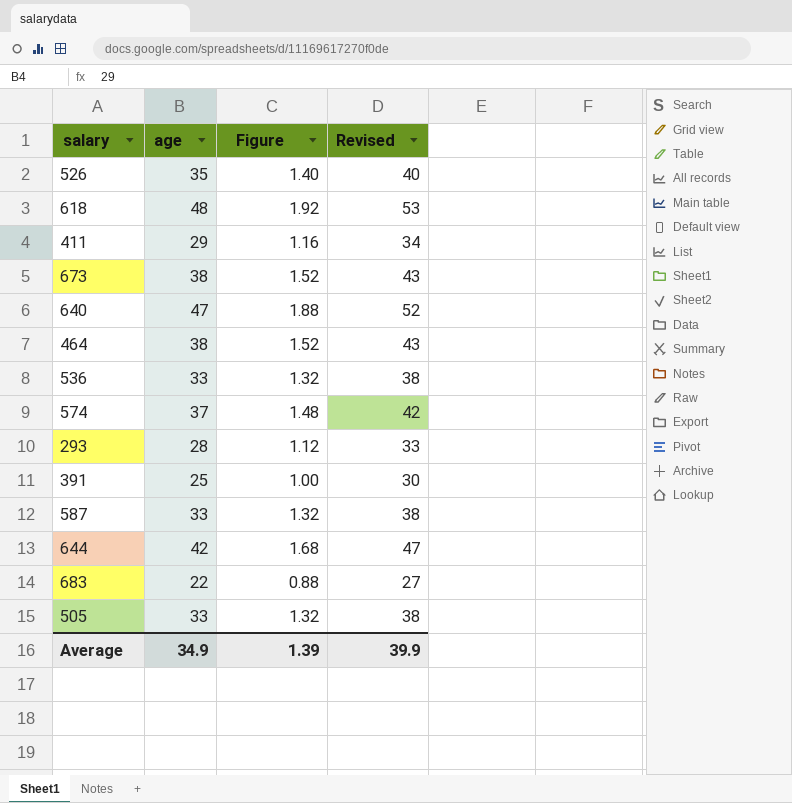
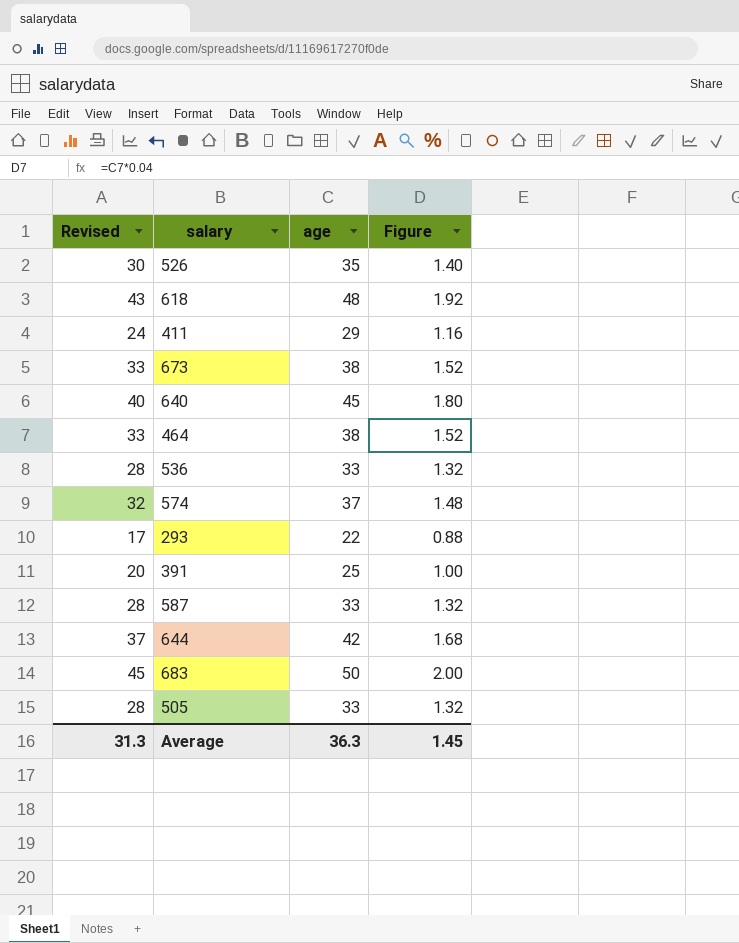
column Revised | formula: [age] + 5 -> [age] - 5
column Revised | position: 4 -> 1
640 | age: 47 -> 45
640 | Figure: 1.88 -> 1.80
293 | age: 28 -> 22
293 | Figure: 1.12 -> 0.88
683 | age: 22 -> 50
683 | Figure: 0.88 -> 2.00
Average | Revised: 39.9 -> 31.3
Average | age: 34.9 -> 36.3
Average | Figure: 1.39 -> 1.45

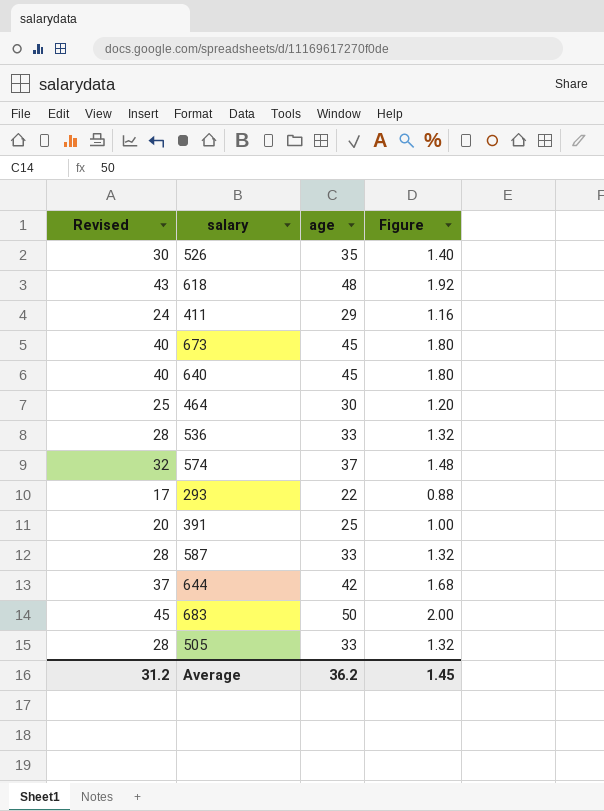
673 | Revised: 33 -> 40
673 | age: 38 -> 45
673 | Figure: 1.52 -> 1.80
464 | Revised: 33 -> 25
464 | age: 38 -> 30
464 | Figure: 1.52 -> 1.20
Average | Revised: 31.3 -> 31.2
Average | age: 36.3 -> 36.2

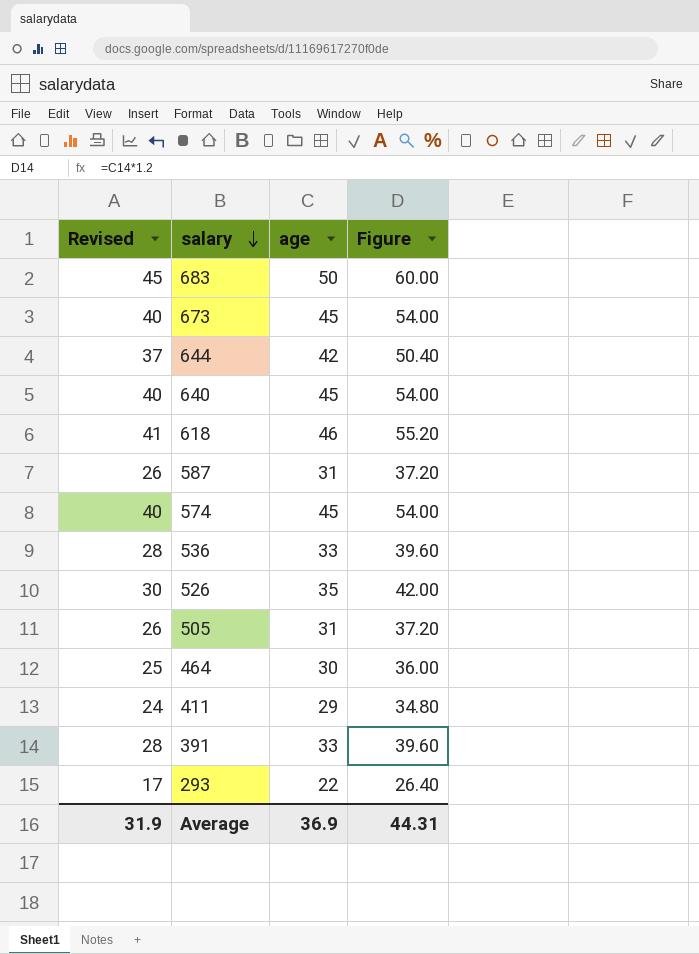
row order: none -> salary descending
column Figure | formula: [age] * 0.04 -> [age] * 1.2
618 | Revised: 43 -> 41
618 | age: 48 -> 46
587 | Revised: 28 -> 26
587 | age: 33 -> 31
574 | Revised: 32 -> 40
574 | age: 37 -> 45
505 | Revised: 28 -> 26
505 | age: 33 -> 31
391 | Revised: 20 -> 28
391 | age: 25 -> 33
Average | Revised: 31.2 -> 31.9
Average | age: 36.2 -> 36.9
Average | Figure: 1.45 -> 44.31

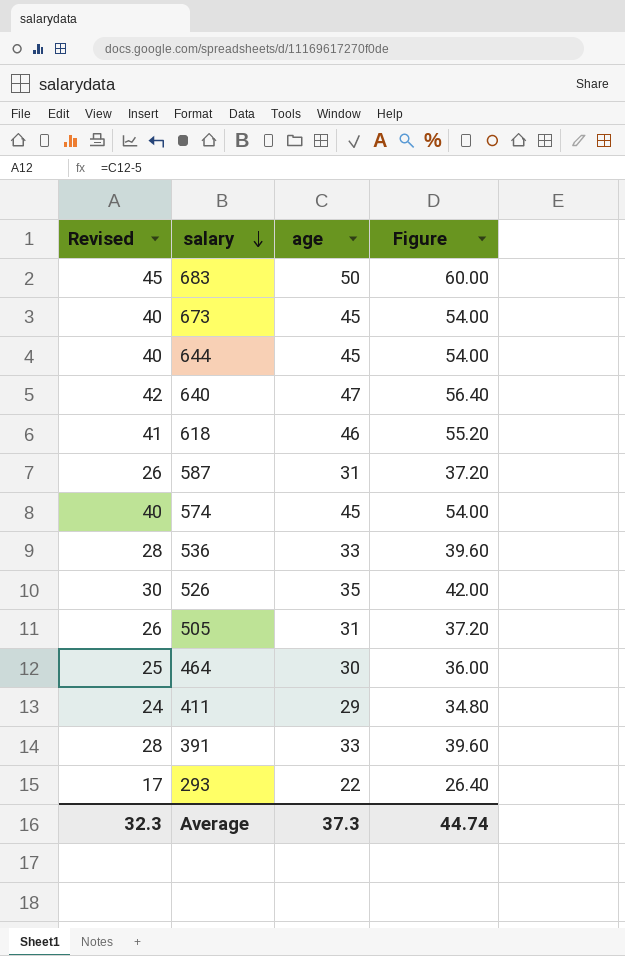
644 | Revised: 37 -> 40
644 | age: 42 -> 45
644 | Figure: 50.40 -> 54.00
640 | Revised: 40 -> 42
640 | age: 45 -> 47
640 | Figure: 54.00 -> 56.40
Average | Revised: 31.9 -> 32.3
Average | age: 36.9 -> 37.3
Average | Figure: 44.31 -> 44.74

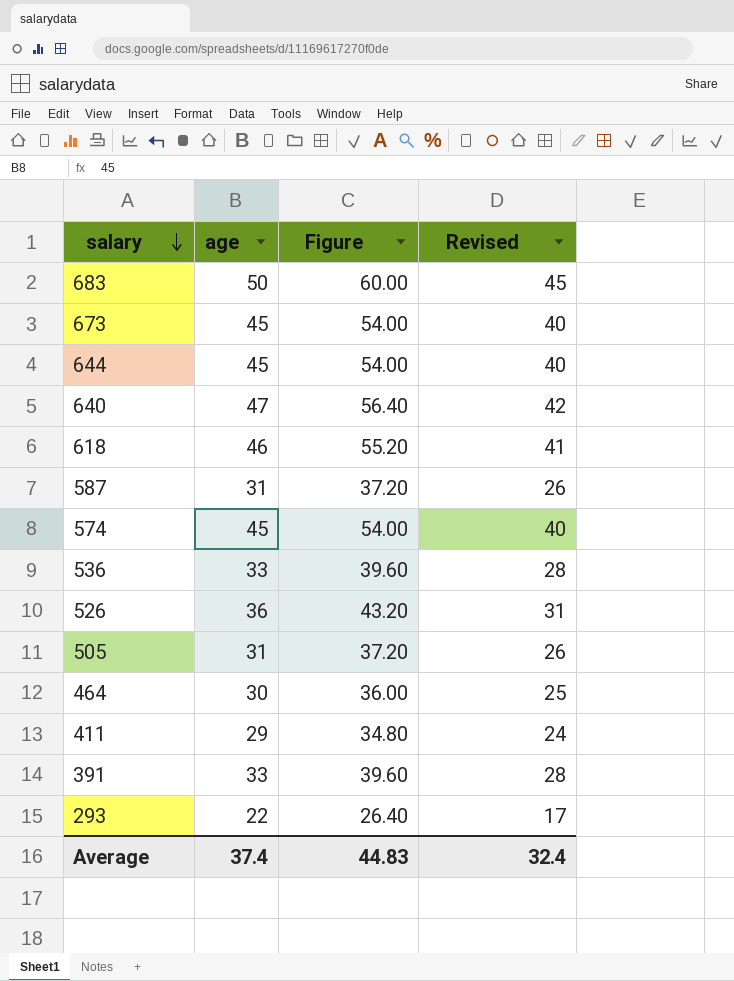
column Revised | position: 1 -> 4
526 | age: 35 -> 36
526 | Figure: 42.00 -> 43.20
526 | Revised: 30 -> 31
Average | age: 37.3 -> 37.4
Average | Figure: 44.74 -> 44.83
Average | Revised: 32.3 -> 32.4

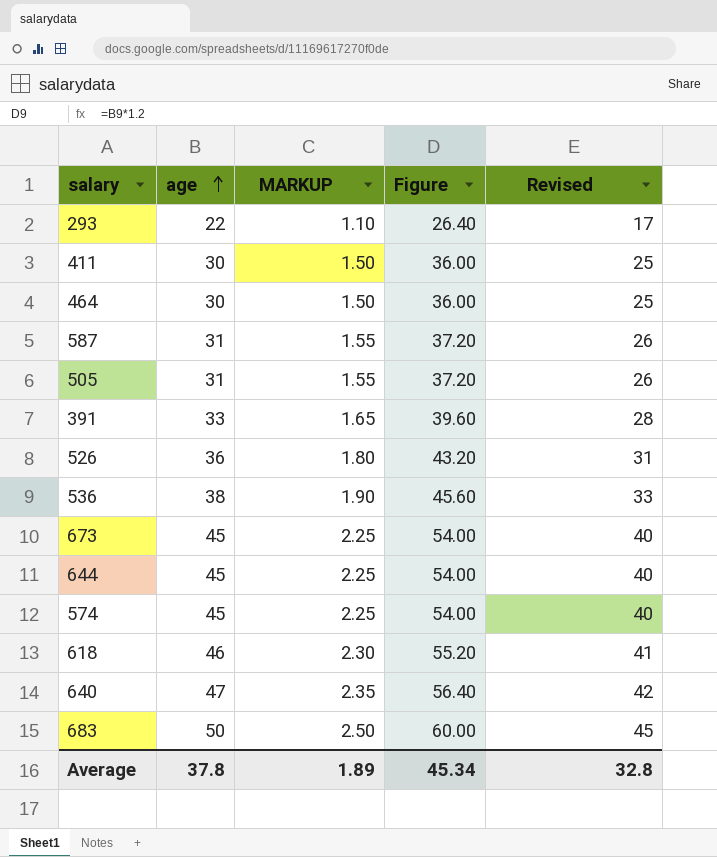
row order: salary descending -> age ascending
column MARKUP | formula: none -> [age] * 0.05
411 | age: 29 -> 30
411 | Figure: 34.80 -> 36.00
411 | Revised: 24 -> 25
536 | age: 33 -> 38
536 | Figure: 39.60 -> 45.60
536 | Revised: 28 -> 33
Average | age: 37.4 -> 37.8
Average | Figure: 44.83 -> 45.34
Average | Revised: 32.4 -> 32.8

